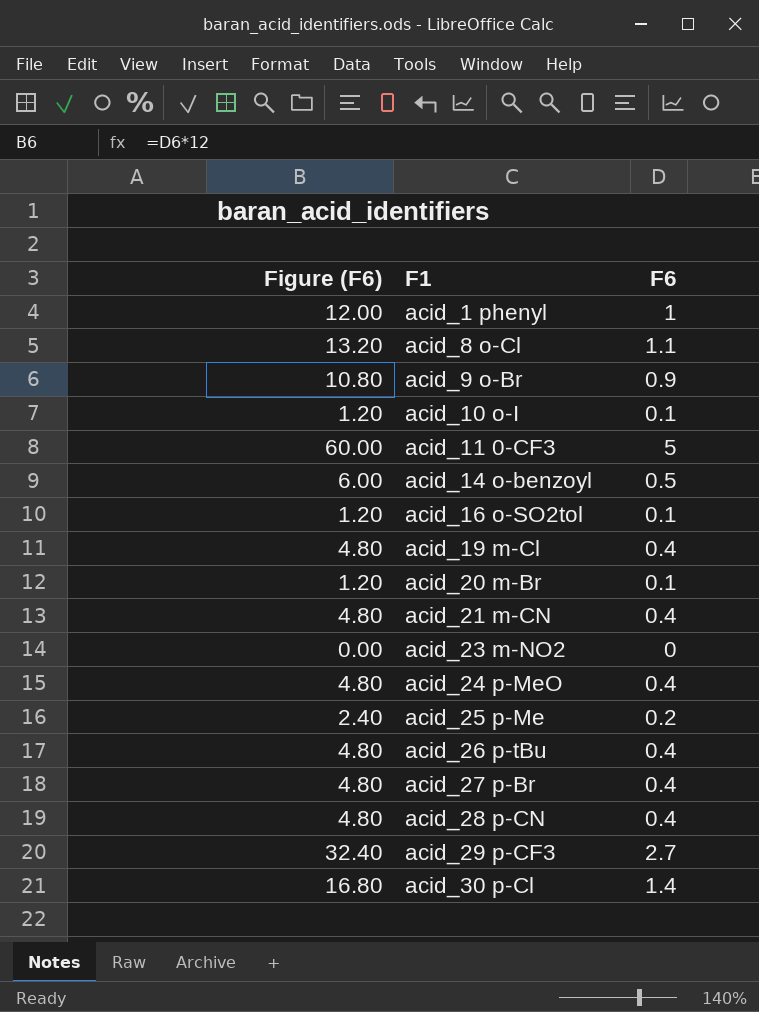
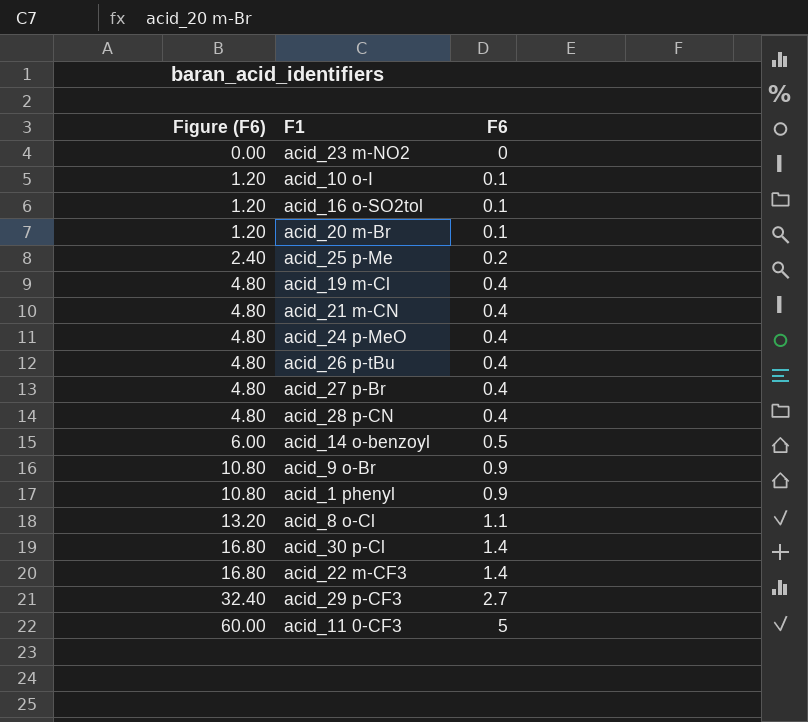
row order: F1 ascending -> Figure (F6) ascending
acid_1 phenyl | Figure (F6): 12.00 -> 10.80
acid_1 phenyl | F6: 1 -> 0.9
row acid_22 m-CF3: none -> 16.80 | 1.4

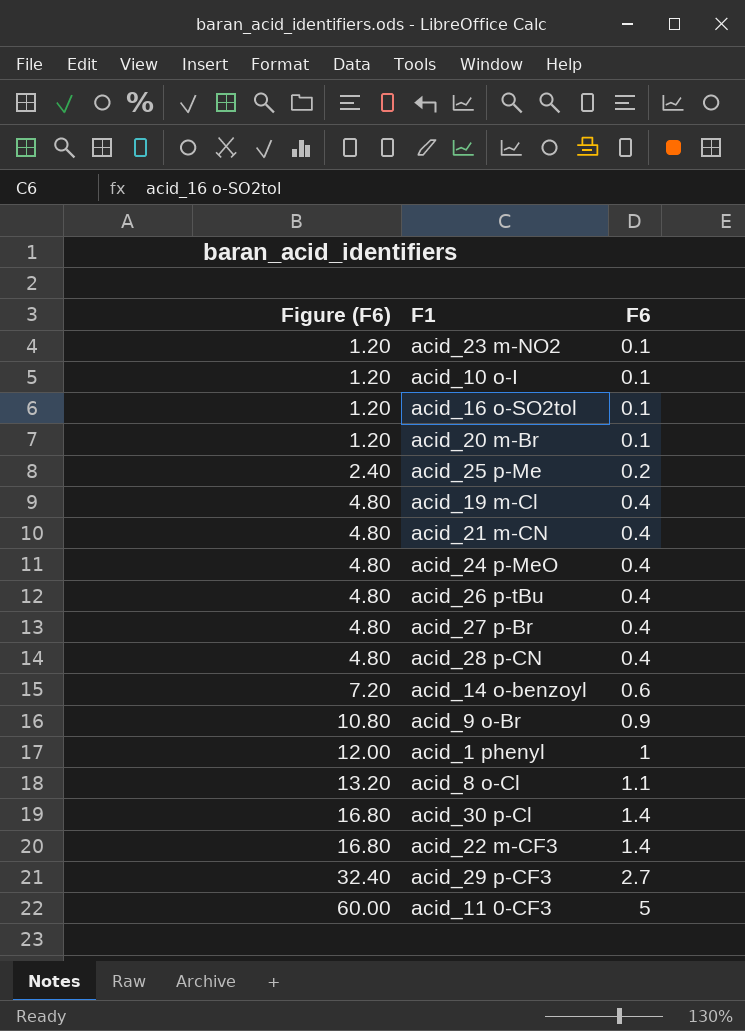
acid_23 m-NO2 | Figure (F6): 0.00 -> 1.20
acid_23 m-NO2 | F6: 0 -> 0.1
acid_14 o-benzoyl | Figure (F6): 6.00 -> 7.20
acid_14 o-benzoyl | F6: 0.5 -> 0.6
acid_1 phenyl | Figure (F6): 10.80 -> 12.00
acid_1 phenyl | F6: 0.9 -> 1

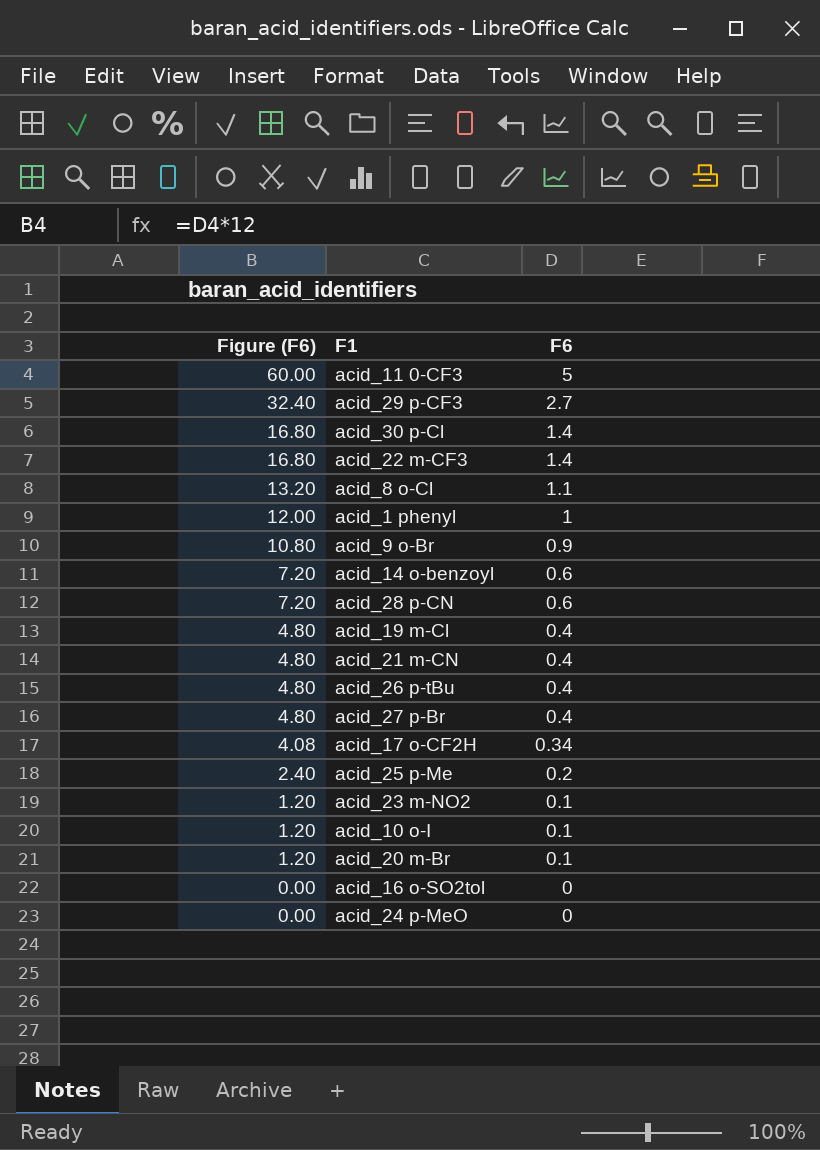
row order: Figure (F6) ascending -> Figure (F6) descending
acid_28 p-CN | Figure (F6): 4.80 -> 7.20
acid_28 p-CN | F6: 0.4 -> 0.6
row acid_17 o-CF2H: none -> 4.08 | 0.34
acid_16 o-SO2tol | Figure (F6): 1.20 -> 0.00
acid_16 o-SO2tol | F6: 0.1 -> 0
acid_24 p-MeO | Figure (F6): 4.80 -> 0.00
acid_24 p-MeO | F6: 0.4 -> 0

